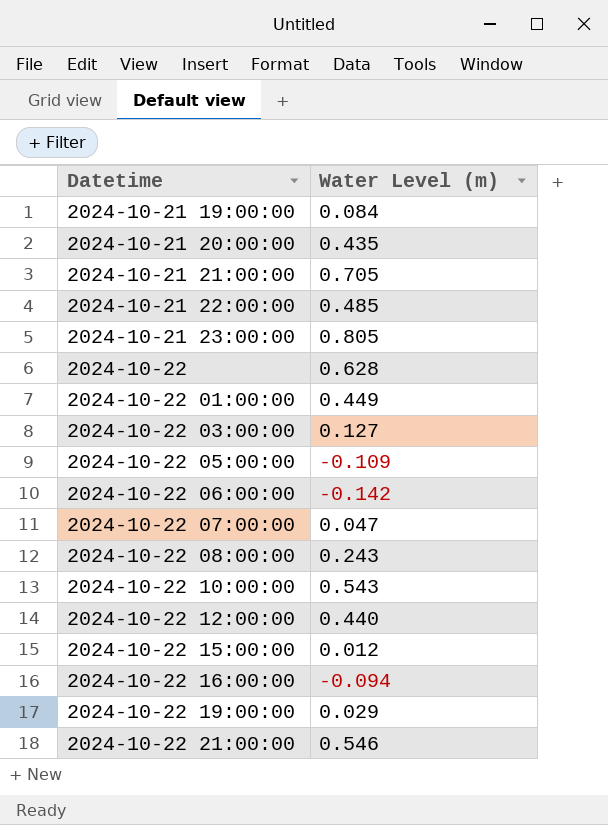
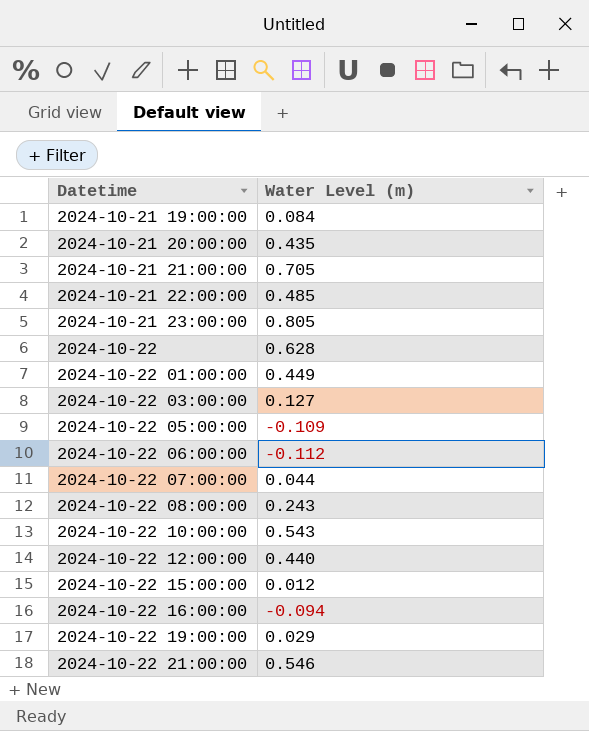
2024-10-22 06:00:00 | Water Level (m): -0.142 -> -0.112
2024-10-22 07:00:00 | Water Level (m): 0.047 -> 0.044

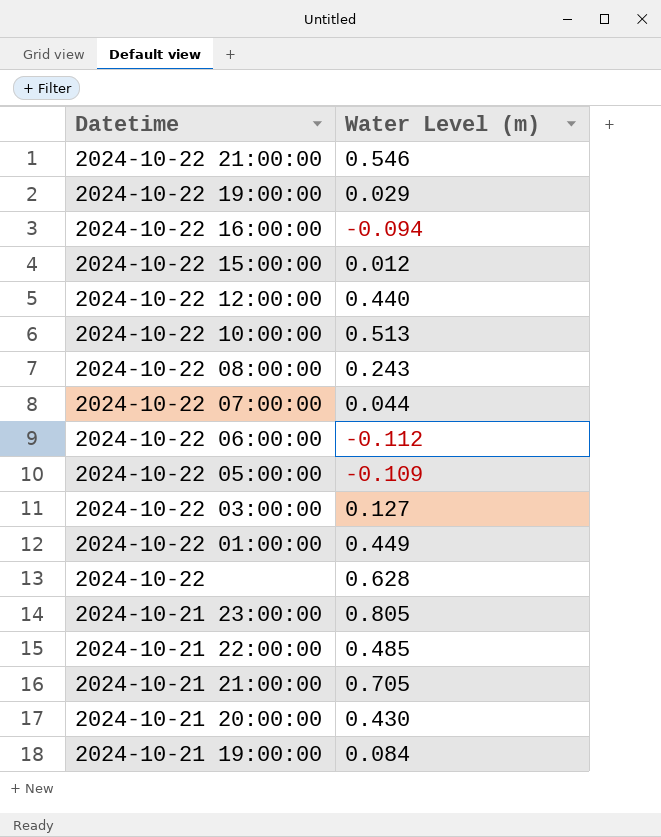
row order: Datetime ascending -> Datetime descending
2024-10-22 10:00:00 | Water Level (m): 0.543 -> 0.513
2024-10-21 20:00:00 | Water Level (m): 0.435 -> 0.430

